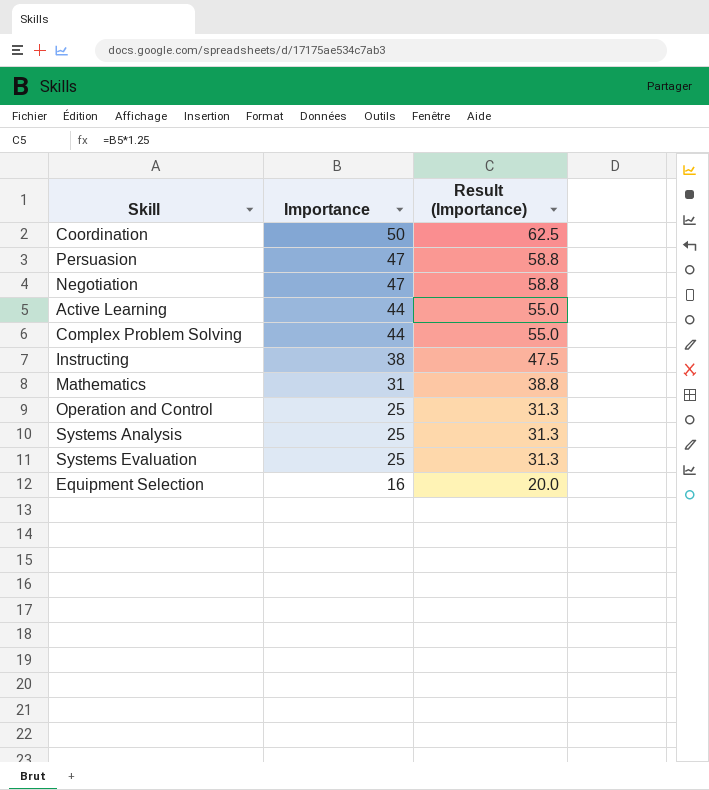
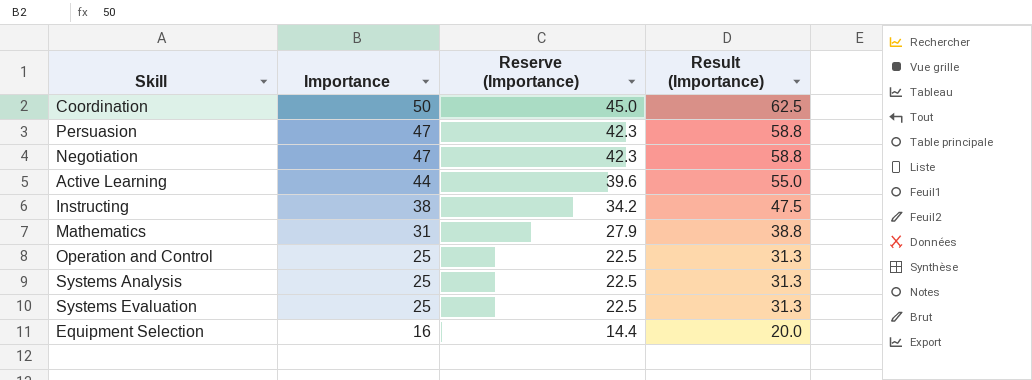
column Reserve (Importance) | formula: none -> [Importance] * 0.9
row Complex Problem Solving: 44 | 55.0 -> none

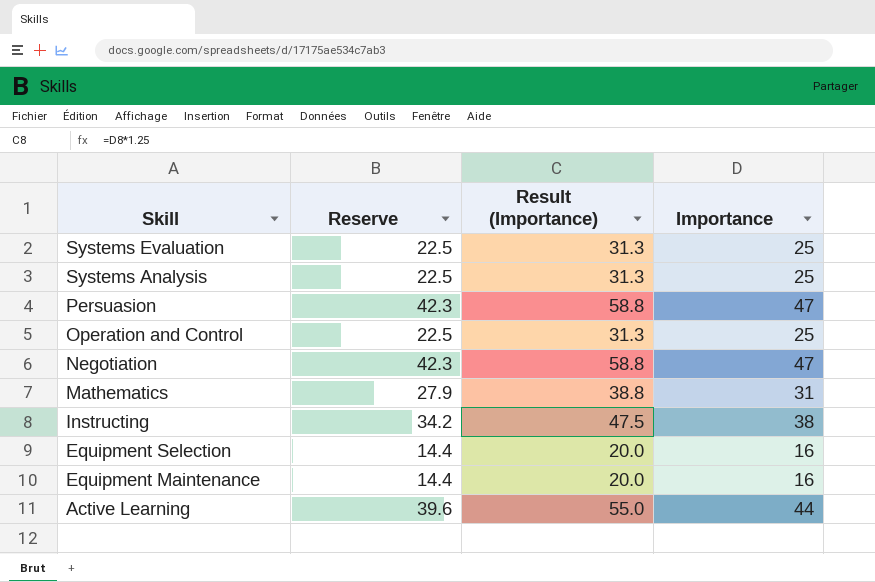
row order: Importance descending -> Skill descending
column name: Reserve (Importance) -> Reserve
column Importance | position: 2 -> 4
row Coordination: 50 | 45.0 | 62.5 -> none
row Equipment Maintenance: none -> 14.4 | 20.0 | 16

